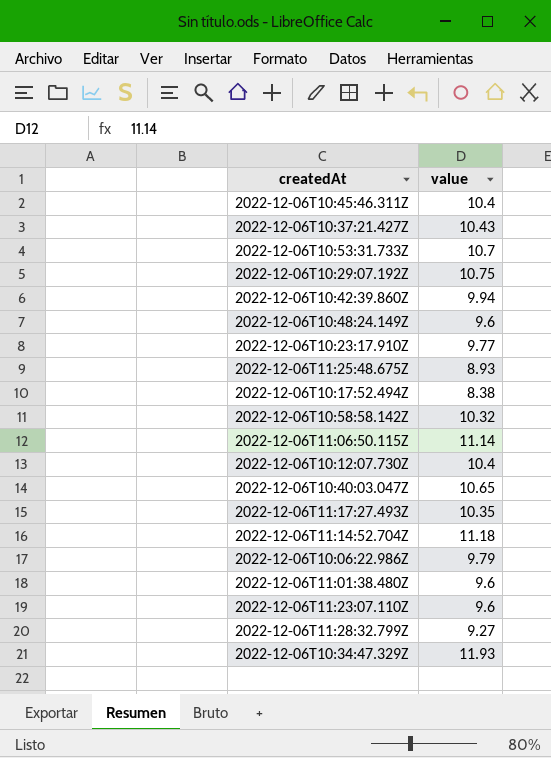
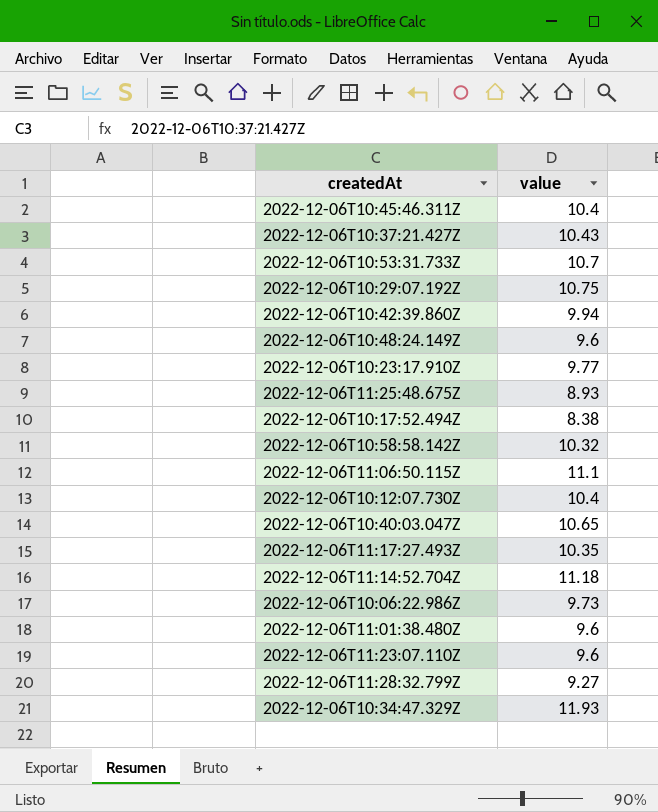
2022-12-06T11:06:50.115Z | value: 11.14 -> 11.1
2022-12-06T10:06:22.986Z | value: 9.79 -> 9.73

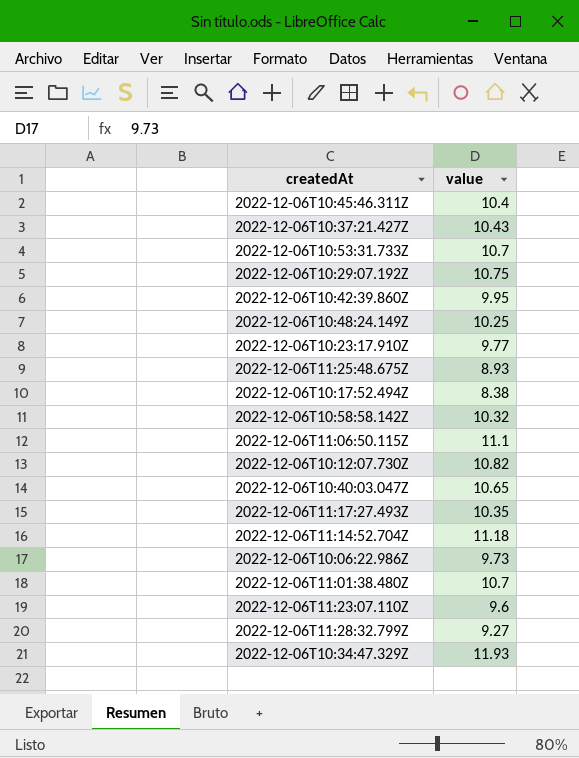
2022-12-06T10:42:39.860Z | value: 9.94 -> 9.95
2022-12-06T10:48:24.149Z | value: 9.6 -> 10.25
2022-12-06T10:12:07.730Z | value: 10.4 -> 10.82
2022-12-06T11:01:38.480Z | value: 9.6 -> 10.7

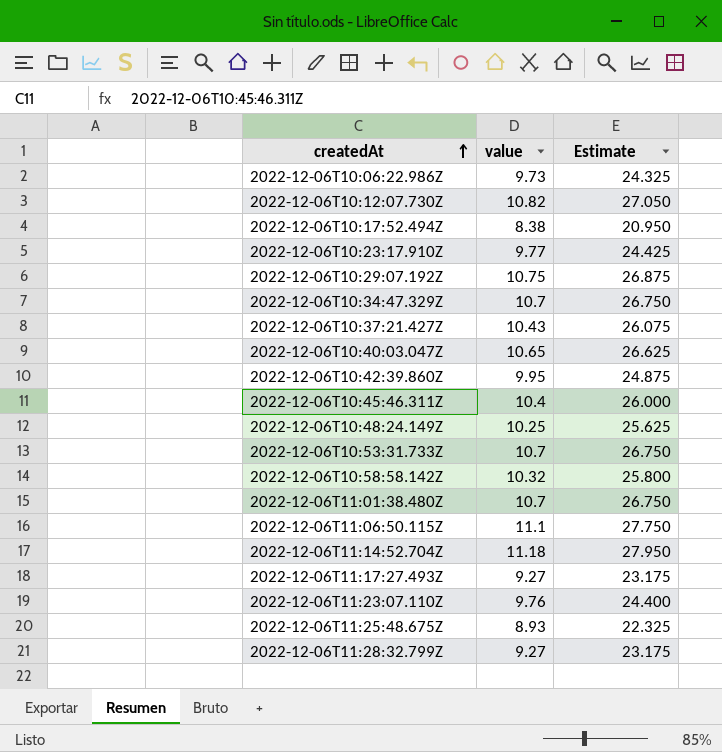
row order: none -> createdAt ascending
column Estimate | formula: none -> [value] * 2.5
2022-12-06T10:34:47.329Z | value: 11.93 -> 10.7
2022-12-06T11:17:27.493Z | value: 10.35 -> 9.27
2022-12-06T11:23:07.110Z | value: 9.6 -> 9.76

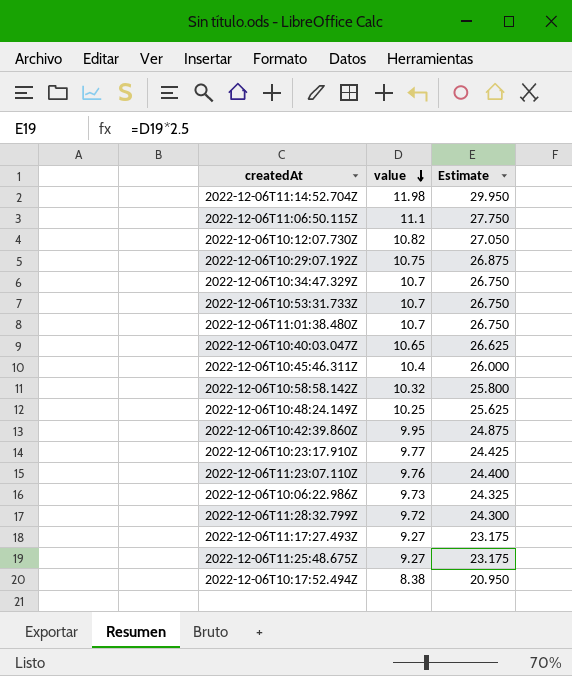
row order: createdAt ascending -> value descending
row 2022-12-06T10:37:21.427Z: 10.43 | 26.075 -> none
2022-12-06T11:14:52.704Z | value: 11.18 -> 11.98
2022-12-06T11:14:52.704Z | Estimate: 27.950 -> 29.950
2022-12-06T11:28:32.799Z | value: 9.27 -> 9.72
2022-12-06T11:28:32.799Z | Estimate: 23.175 -> 24.300
2022-12-06T11:25:48.675Z | value: 8.93 -> 9.27
2022-12-06T11:25:48.675Z | Estimate: 22.325 -> 23.175

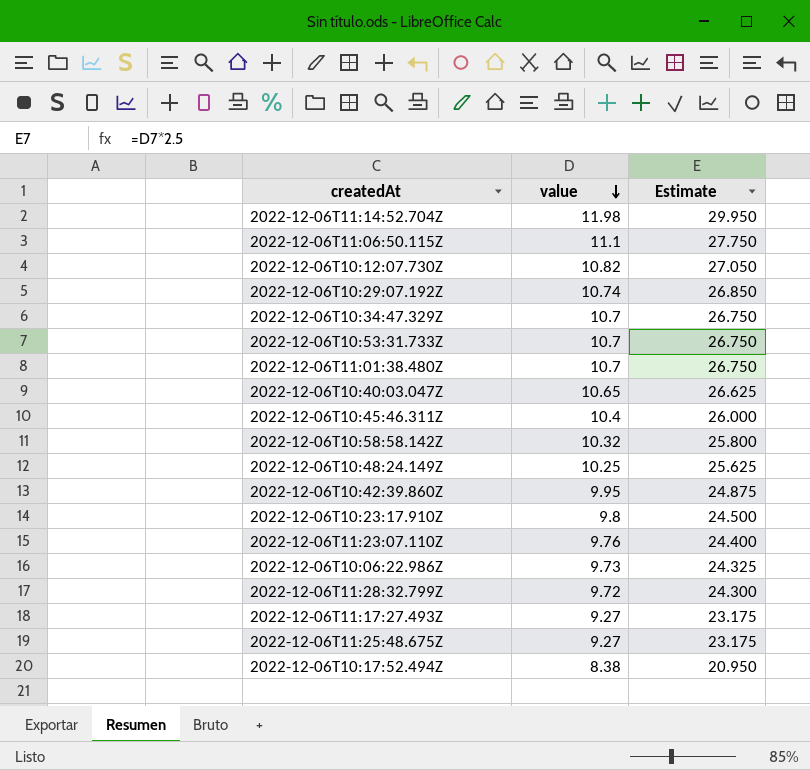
2022-12-06T10:29:07.192Z | value: 10.75 -> 10.74
2022-12-06T10:29:07.192Z | Estimate: 26.875 -> 26.850
2022-12-06T10:23:17.910Z | value: 9.77 -> 9.8
2022-12-06T10:23:17.910Z | Estimate: 24.425 -> 24.500

